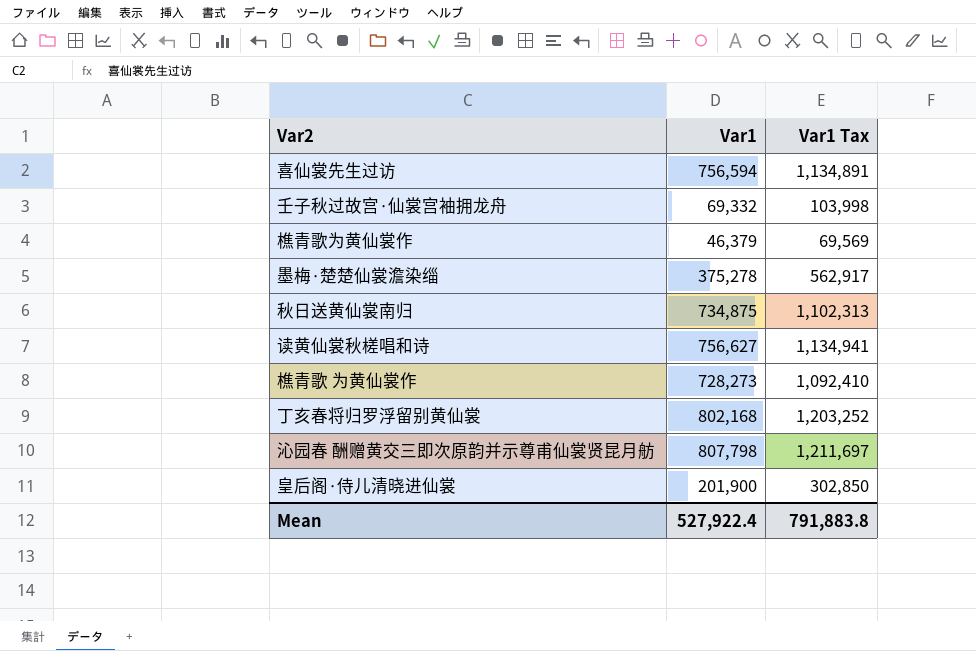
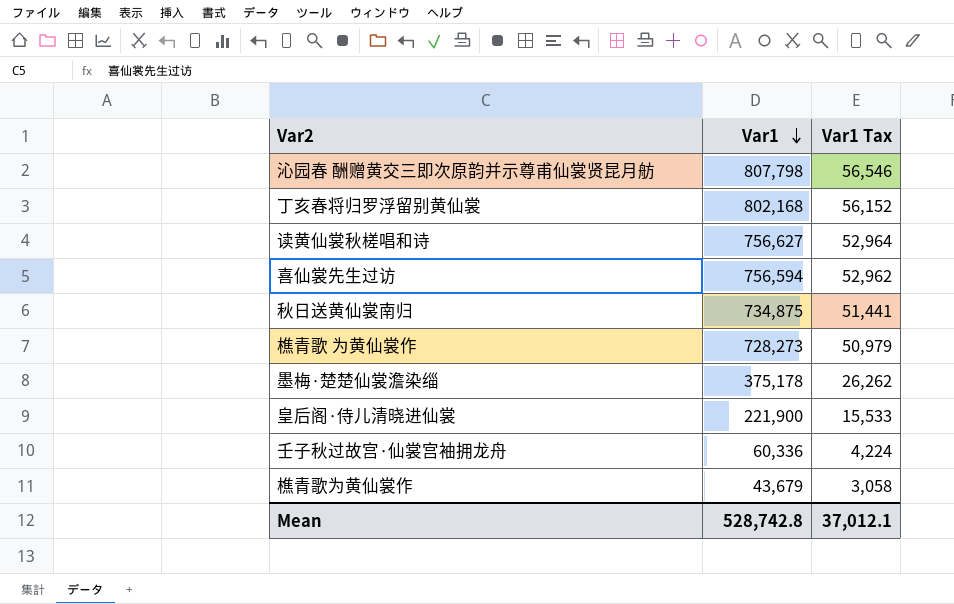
row order: none -> Var1 descending
column Var1 Tax | formula: [Var1] * 1.5 -> [Var1] * 0.07
墨梅·楚楚仙裳澹染缁 | Var1: 375,278 -> 375,178
皇后阁·侍儿清晓进仙裳 | Var1: 201,900 -> 221,900
壬子秋过故宫·仙裳宫袖拥龙舟 | Var1: 69,332 -> 60,336
樵青歌为黄仙裳作 | Var1: 46,379 -> 43,679
Mean | Var1: 527,922.4 -> 528,742.8
Mean | Var1 Tax: 791,883.8 -> 37,012.1

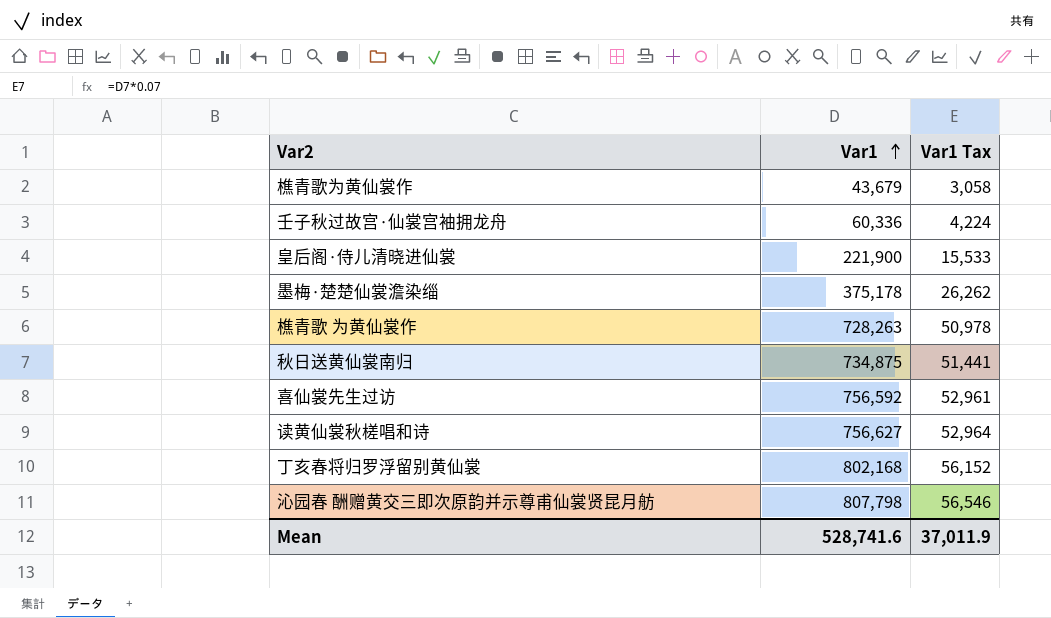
row order: Var1 descending -> Var1 ascending
樵青歌 为黄仙裳作 | Var1: 728,273 -> 728,263
樵青歌 为黄仙裳作 | Var1 Tax: 50,979 -> 50,978
喜仙裳先生过访 | Var1: 756,594 -> 756,592
喜仙裳先生过访 | Var1 Tax: 52,962 -> 52,961
Mean | Var1: 528,742.8 -> 528,741.6
Mean | Var1 Tax: 37,012.1 -> 37,011.9

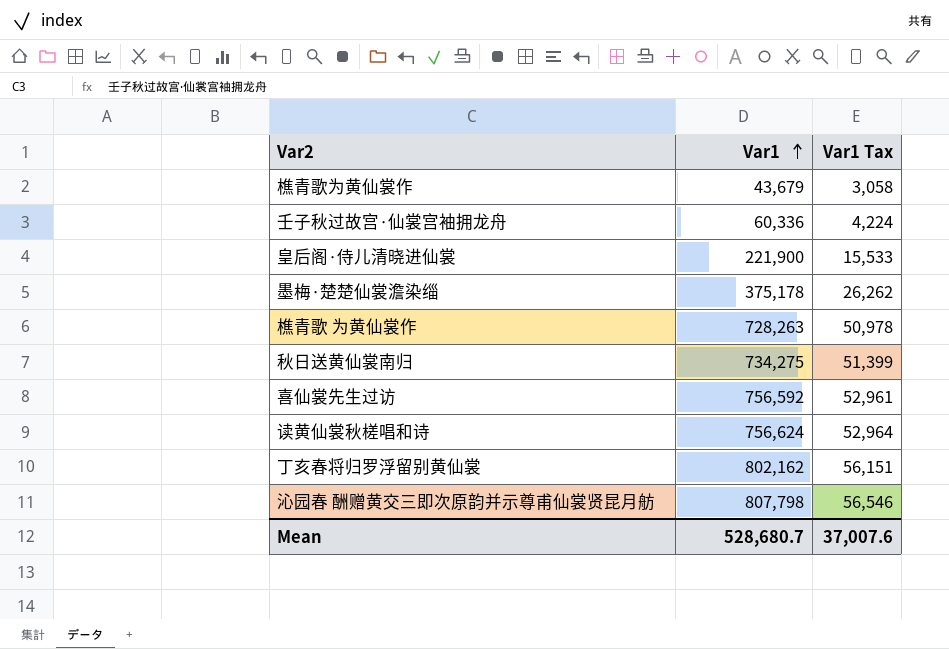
秋日送黄仙裳南归 | Var1: 734,875 -> 734,275
秋日送黄仙裳南归 | Var1 Tax: 51,441 -> 51,399
读黄仙裳秋槎唱和诗 | Var1: 756,627 -> 756,624
丁亥春将归罗浮留别黄仙裳 | Var1: 802,168 -> 802,162
丁亥春将归罗浮留别黄仙裳 | Var1 Tax: 56,152 -> 56,151
Mean | Var1: 528,741.6 -> 528,680.7
Mean | Var1 Tax: 37,011.9 -> 37,007.6

